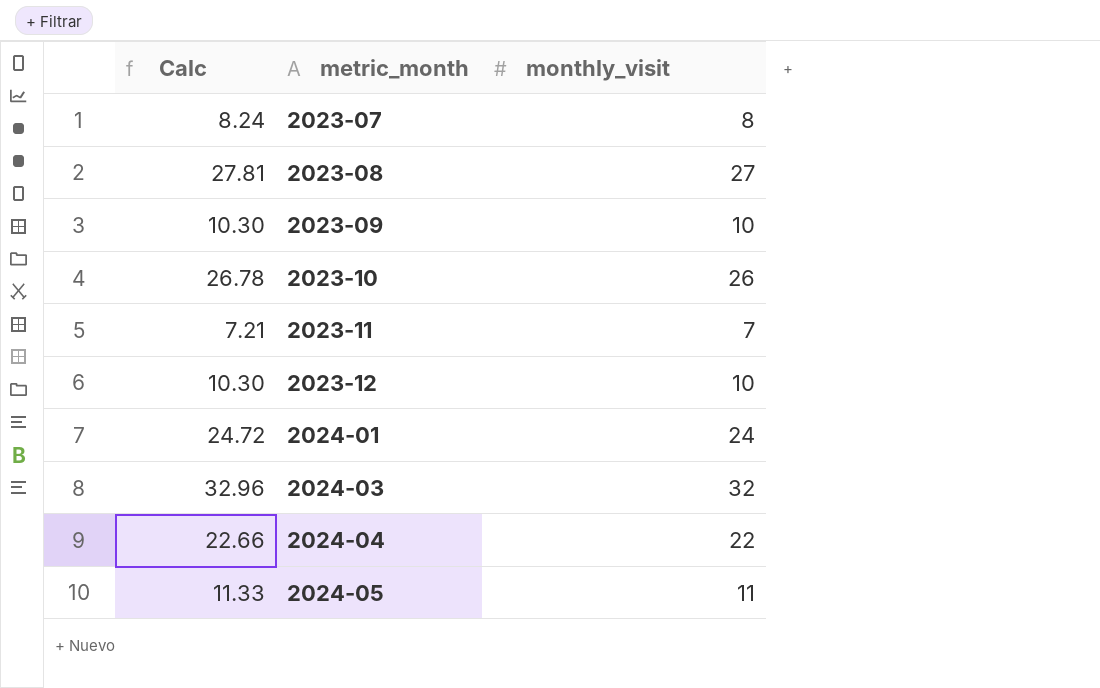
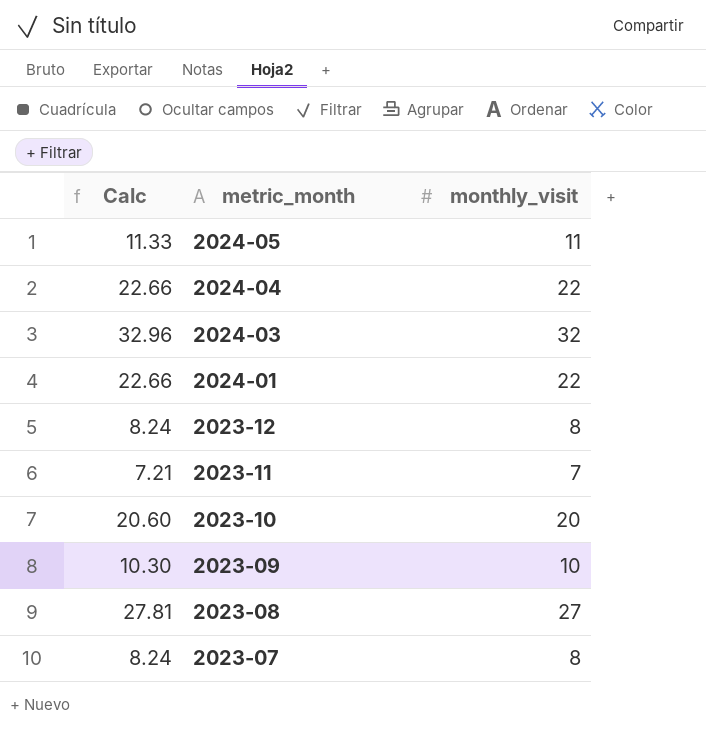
row order: metric_month ascending -> metric_month descending
2024-01 | Calc: 24.72 -> 22.66
2024-01 | monthly_visit: 24 -> 22
2023-12 | Calc: 10.30 -> 8.24
2023-12 | monthly_visit: 10 -> 8
2023-10 | Calc: 26.78 -> 20.60
2023-10 | monthly_visit: 26 -> 20

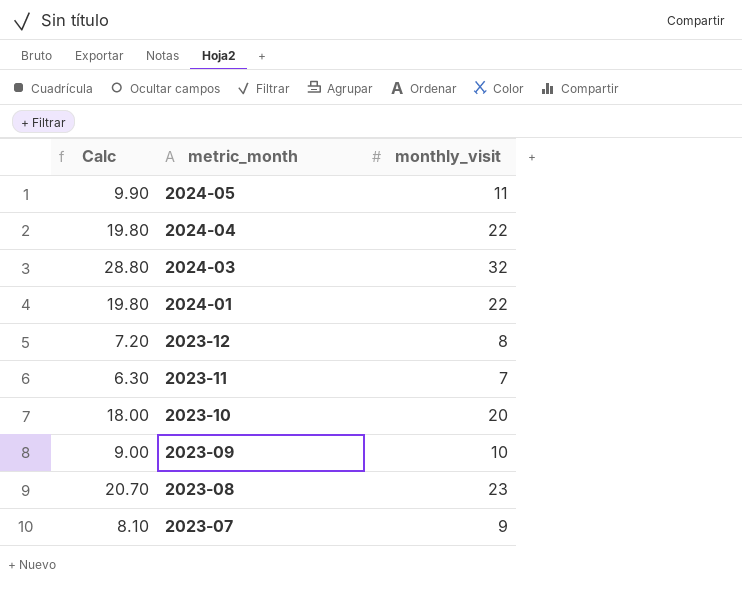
column Calc | formula: [monthly_visit] * 1.03 -> [monthly_visit] * 0.9
2023-08 | monthly_visit: 27 -> 23
2023-07 | monthly_visit: 8 -> 9

